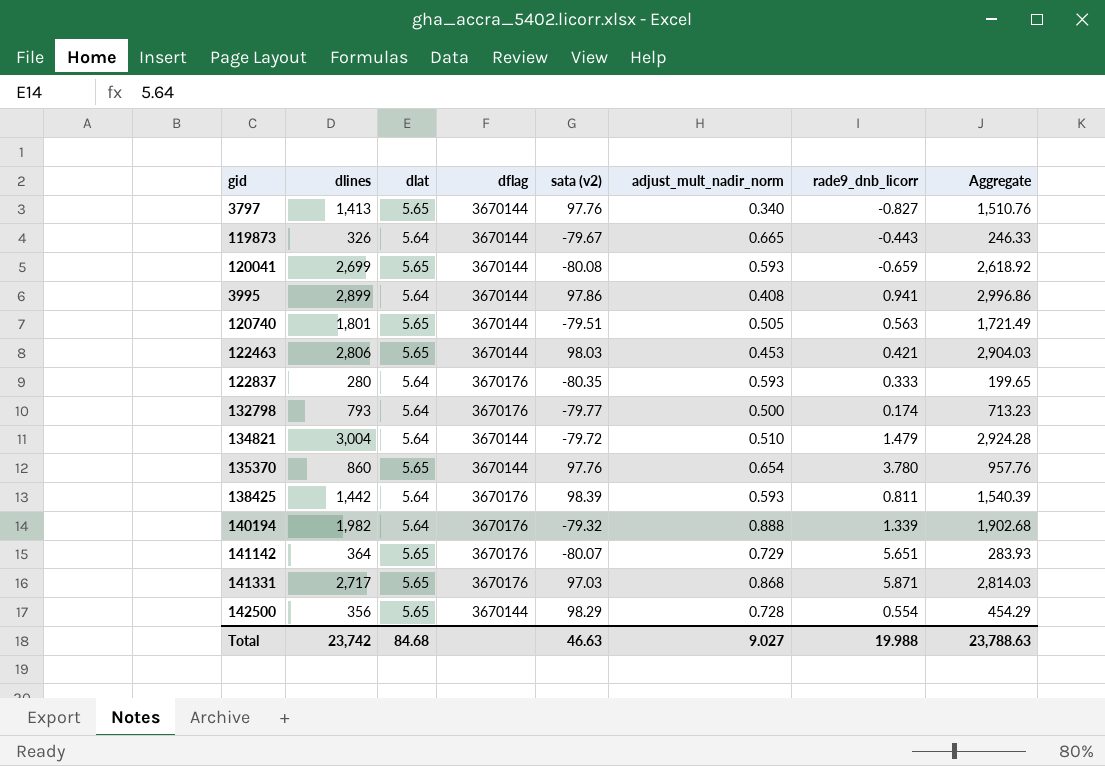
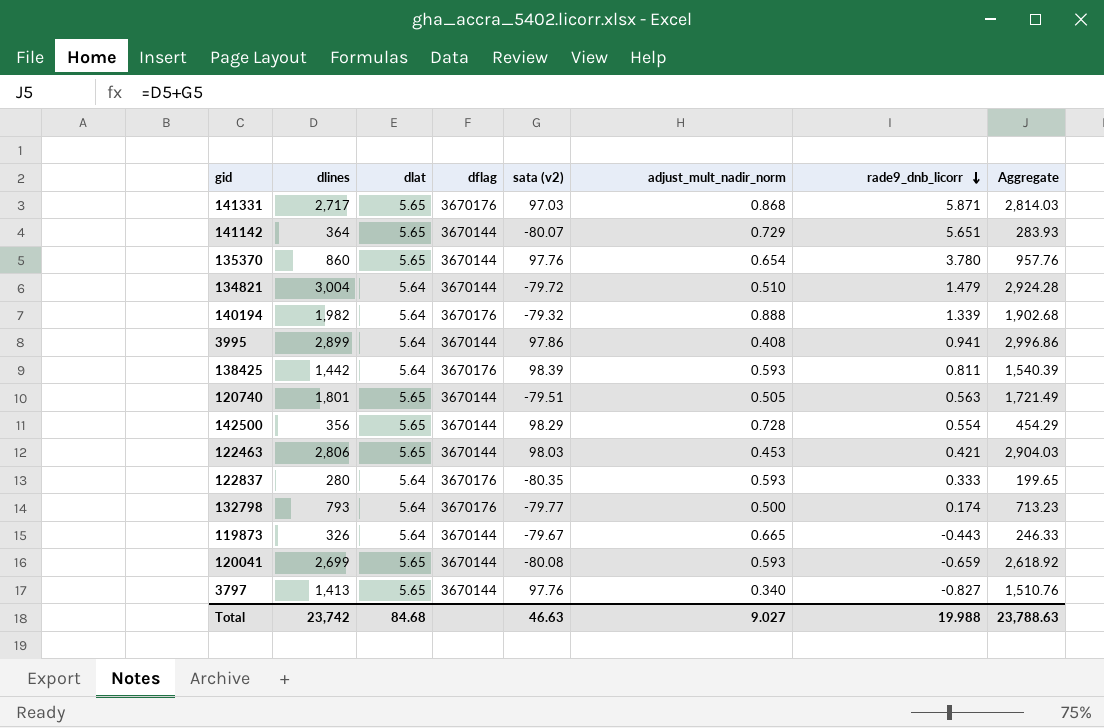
row order: none -> rade9_dnb_licorr descending
141142 | dflag: 3670176 -> 3670144

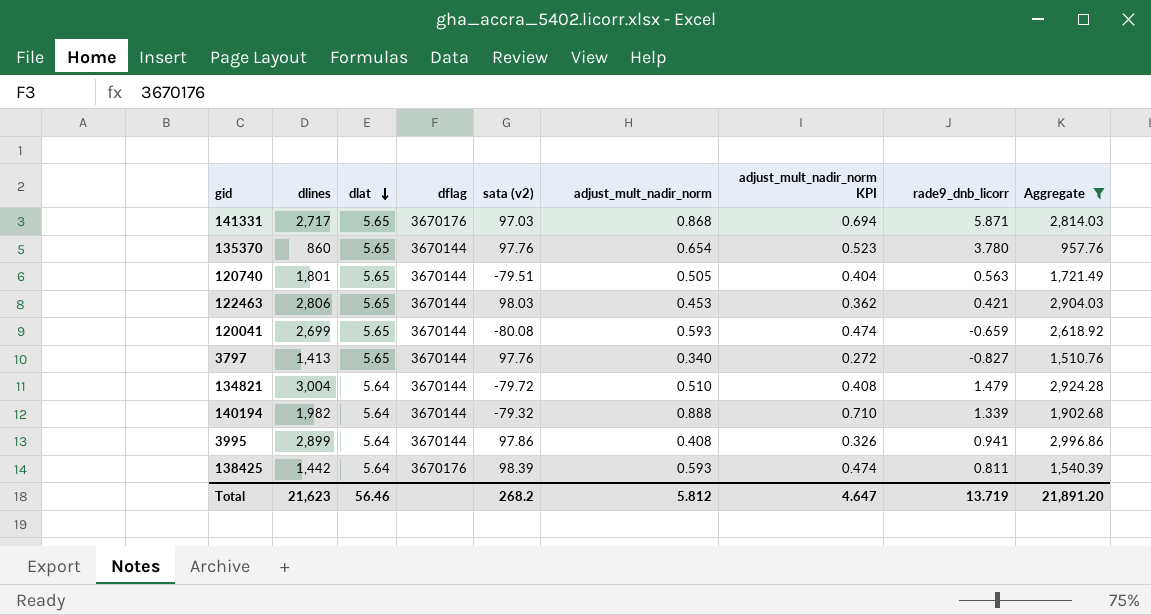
filter: none -> Aggregate >= 957.76
row order: rade9_dnb_licorr descending -> dlat descending
column adjust_mult_nadir_norm KPI | formula: none -> [adjust_mult_nadir_norm] * 0.8
140194 | dflag: 3670176 -> 3670144
Total | dlines: 23,742 -> 21,623
Total | dlat: 84.68 -> 56.46
Total | sata (v2): 46.63 -> 268.2
Total | adjust_mult_nadir_norm: 9.027 -> 5.812
Total | rade9_dnb_licorr: 19.988 -> 13.719
Total | Aggregate: 23,788.63 -> 21,891.20

